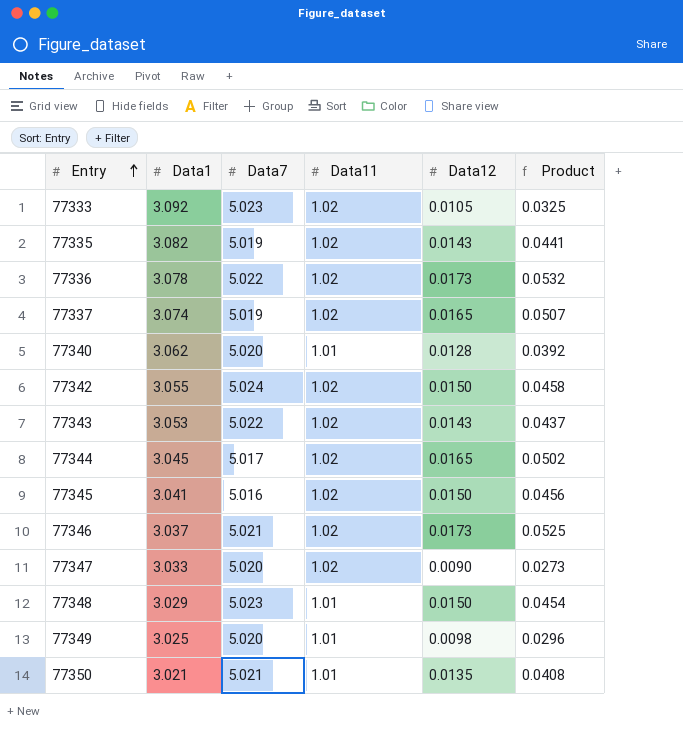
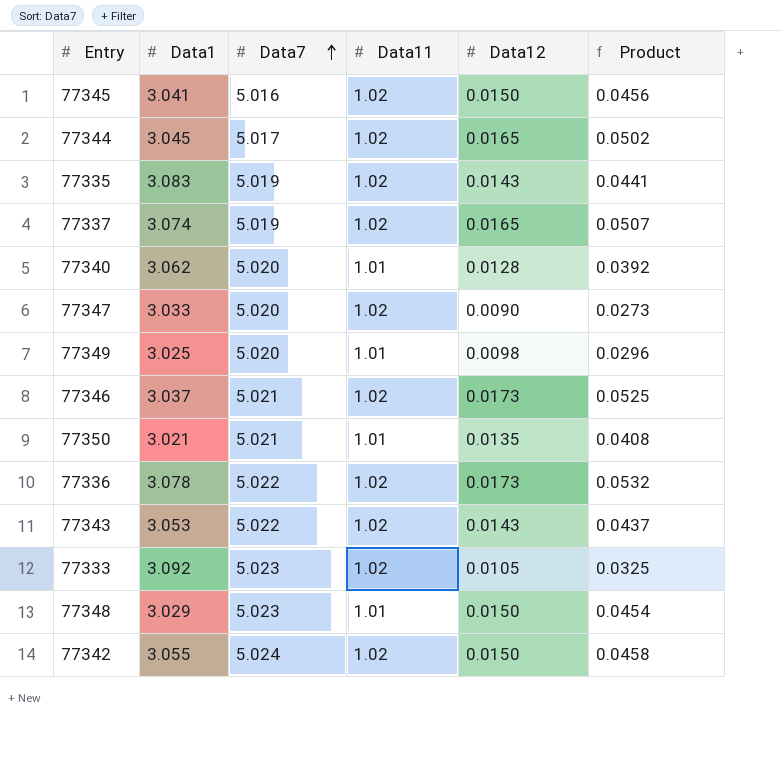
row order: Entry ascending -> Data7 ascending
77335 | Data1: 3.082 -> 3.083

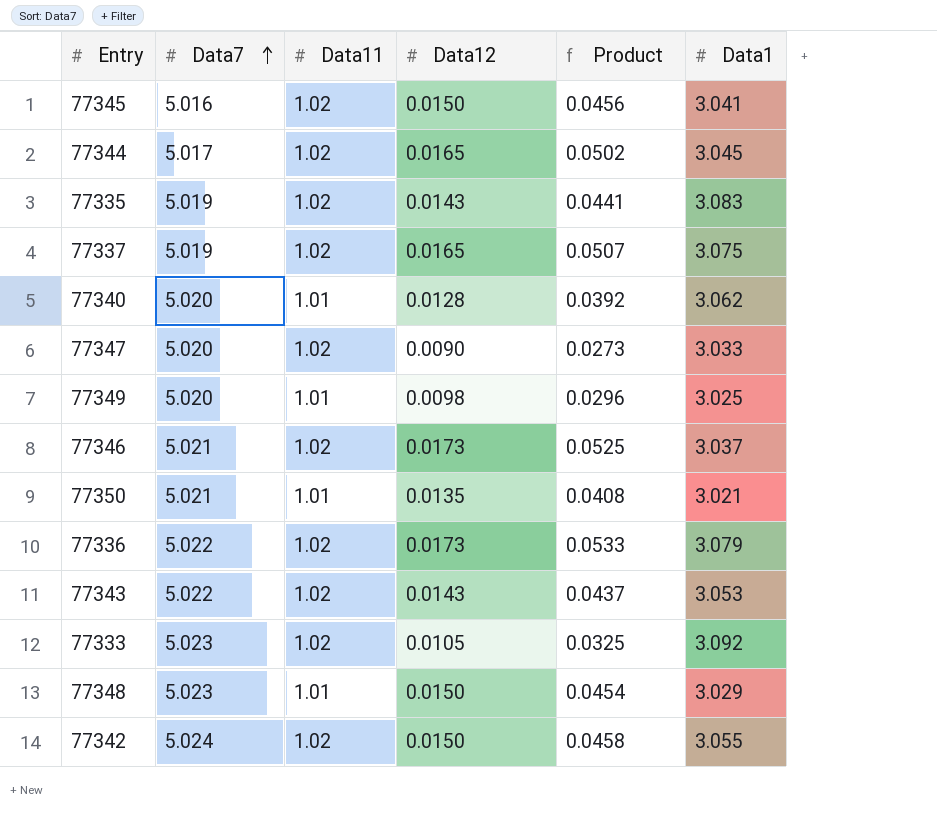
column Data1 | position: 2 -> 6
77337 | Data1: 3.074 -> 3.075
77336 | Product: 0.0532 -> 0.0533
77336 | Data1: 3.078 -> 3.079

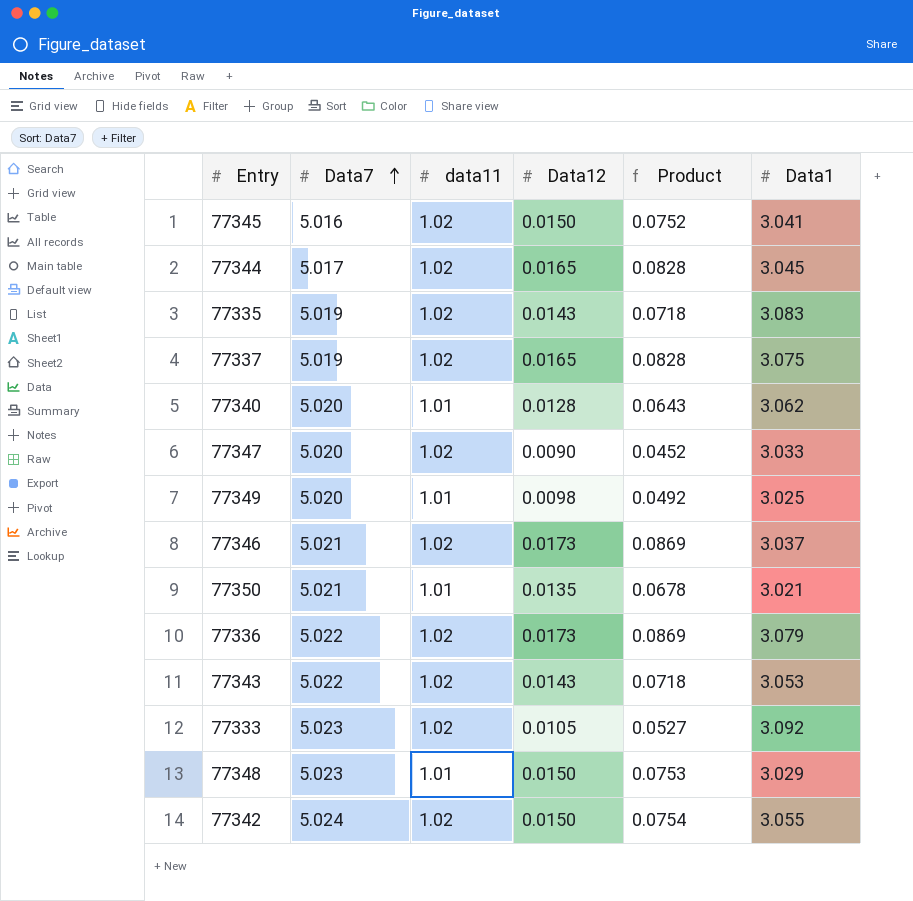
column name: Data11 -> data11
column Product | formula: [Data12] * [Data1] -> [Data7] * [Data12]

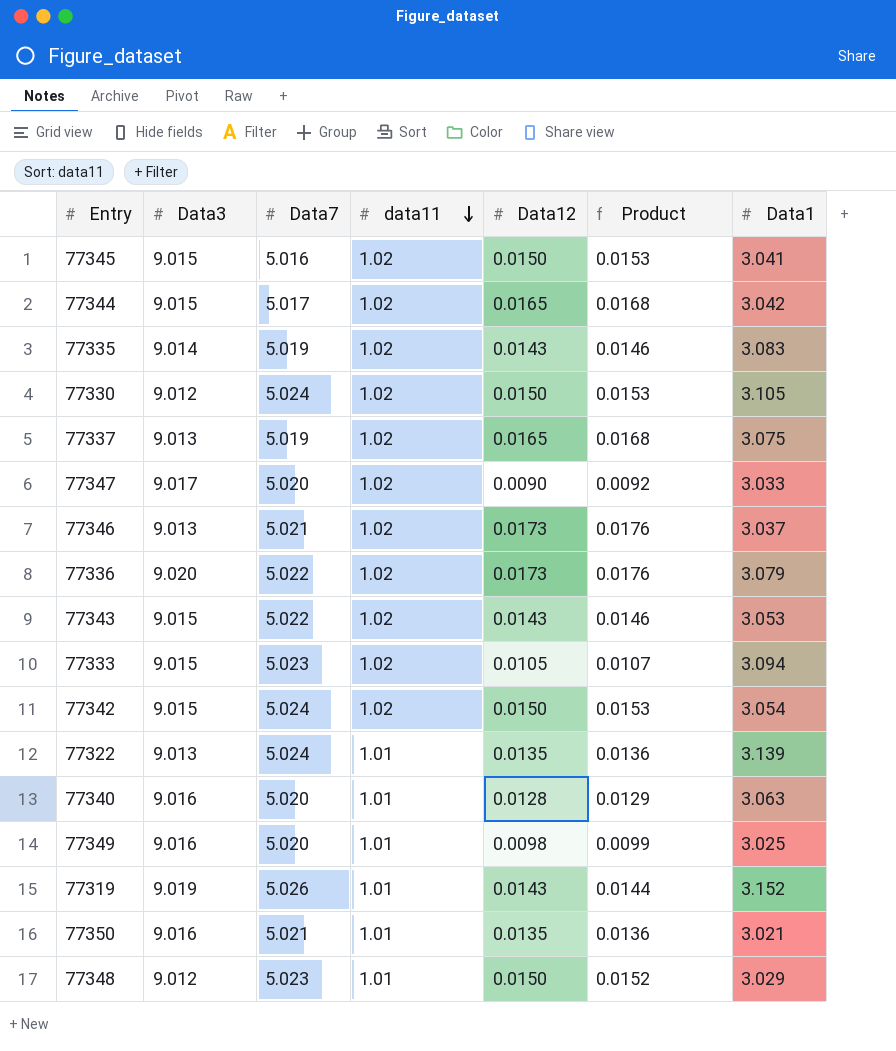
row order: Data7 ascending -> data11 descending
column Data3 | position: none -> 2
column Product | formula: [Data7] * [Data12] -> [data11] * [Data12]
77344 | Data1: 3.045 -> 3.042
row 77330: none -> 9.012 | 5.024 | 1.02 | 0.0150 | 0.0153 | 3.105
77333 | Data1: 3.092 -> 3.094
77342 | Data1: 3.055 -> 3.054
row 77322: none -> 9.013 | 5.024 | 1.01 | 0.0135 | 0.0136 | 3.139
77340 | Data1: 3.062 -> 3.063
row 77319: none -> 9.019 | 5.026 | 1.01 | 0.0143 | 0.0144 | 3.152

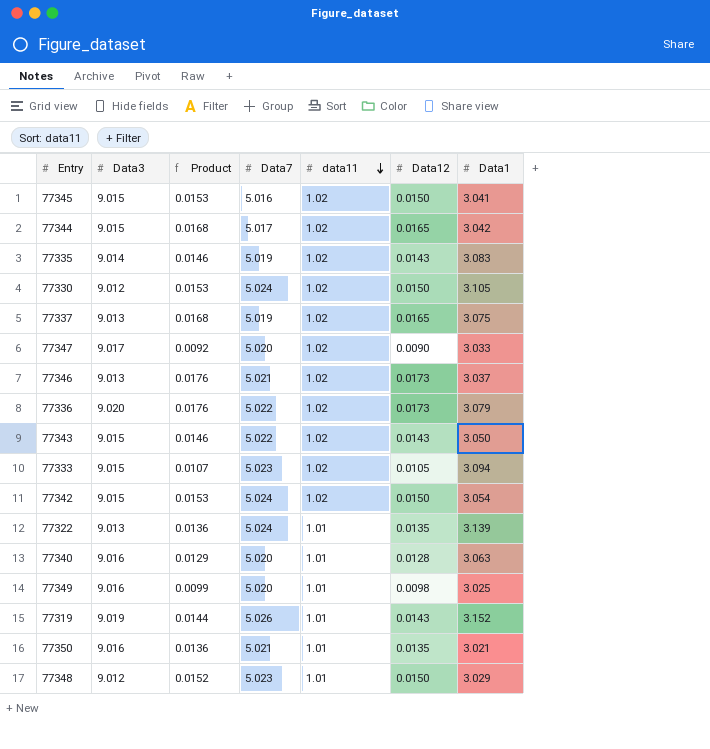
column Product | position: 6 -> 3
77343 | Data1: 3.053 -> 3.050

